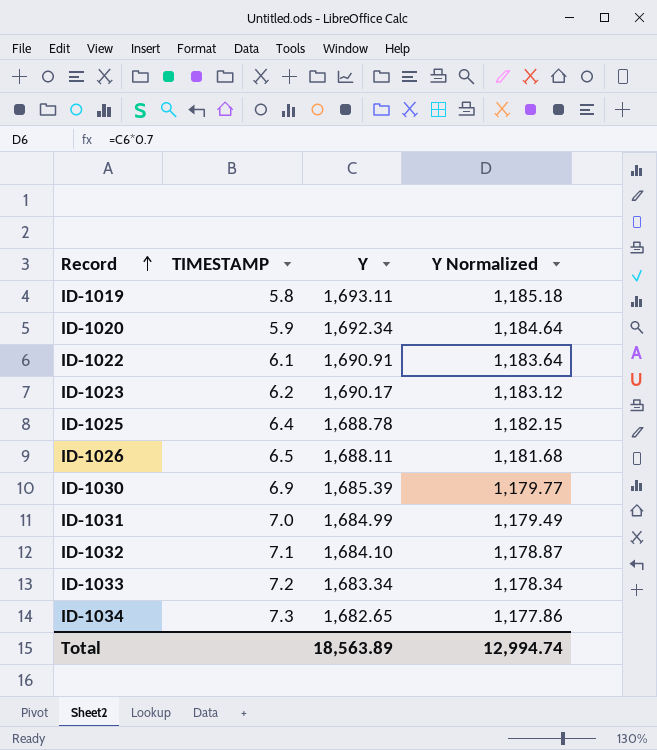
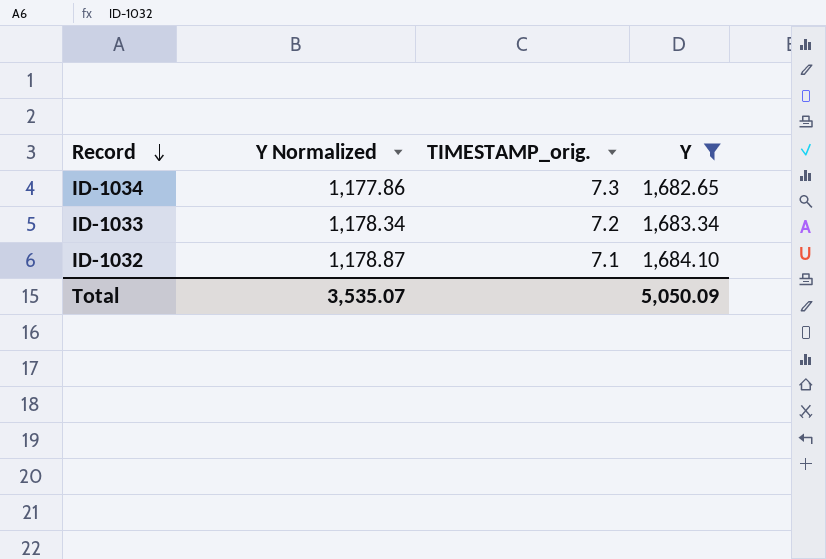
filter: none -> Y <= 1,684.10
row order: Record ascending -> Record descending
column Y Normalized | position: 4 -> 2
column name: TIMESTAMP -> TIMESTAMP_orig.
Total | Y Normalized: 12,994.74 -> 3,535.07
Total | Y: 18,563.89 -> 5,050.09

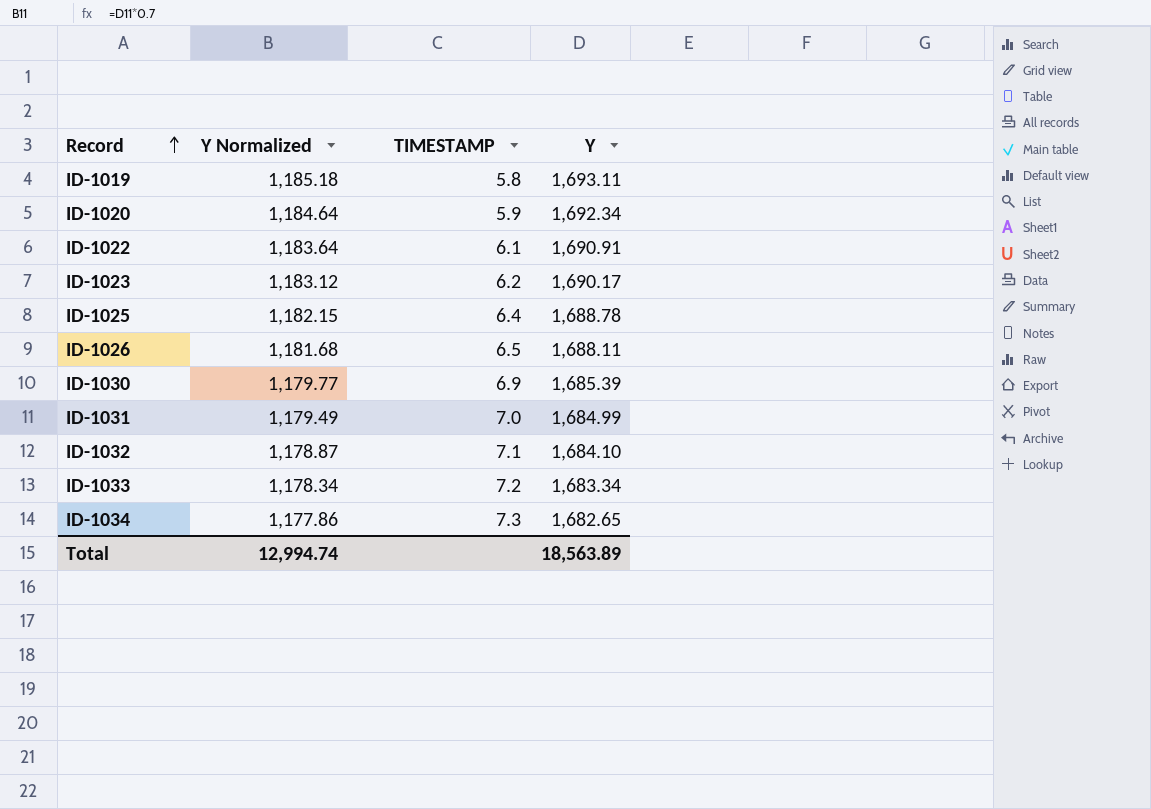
filter: Y <= 1,684.10 -> none
row order: Record descending -> Record ascending
column name: TIMESTAMP_orig. -> TIMESTAMP
Total | Y Normalized: 3,535.07 -> 12,994.74
Total | Y: 5,050.09 -> 18,563.89

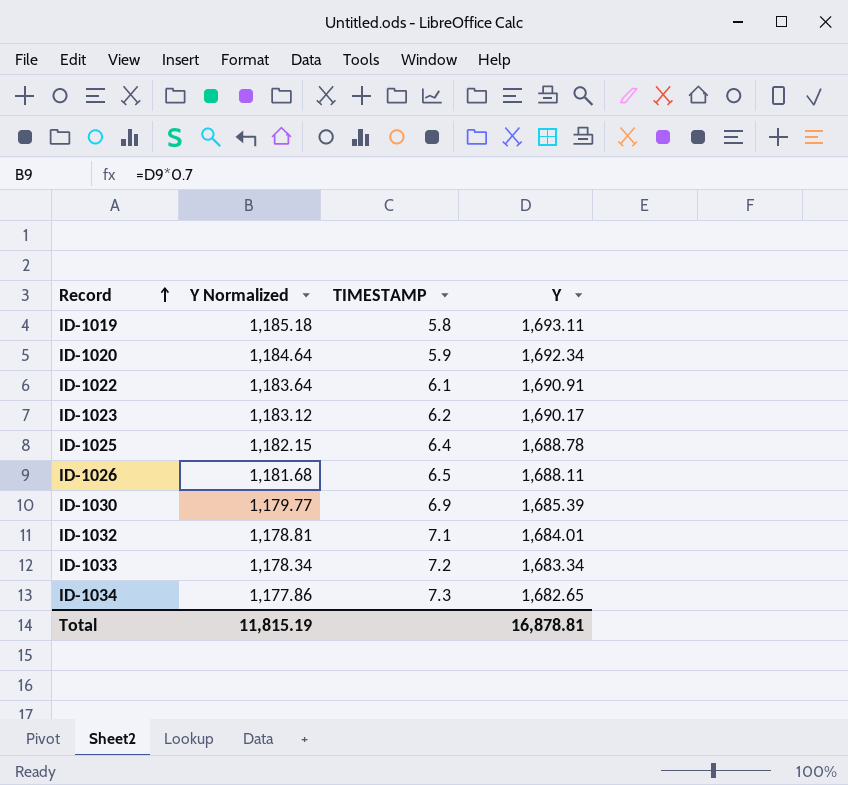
row ID-1031: 1,179.49 | 7.0 | 1,684.99 -> none
ID-1032 | Y Normalized: 1,178.87 -> 1,178.81
ID-1032 | Y: 1,684.10 -> 1,684.01
Total | Y Normalized: 12,994.74 -> 11,815.19
Total | Y: 18,563.89 -> 16,878.81

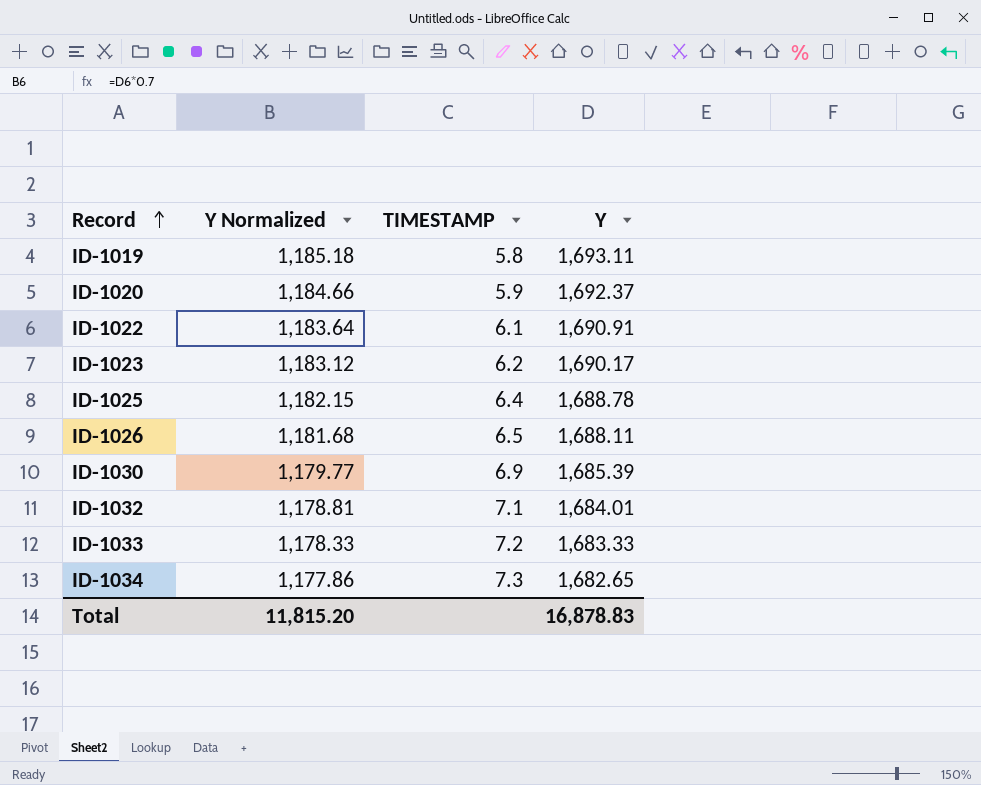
ID-1020 | Y Normalized: 1,184.64 -> 1,184.66
ID-1020 | Y: 1,692.34 -> 1,692.37
ID-1033 | Y Normalized: 1,178.34 -> 1,178.33
ID-1033 | Y: 1,683.34 -> 1,683.33
Total | Y Normalized: 11,815.19 -> 11,815.20
Total | Y: 16,878.81 -> 16,878.83

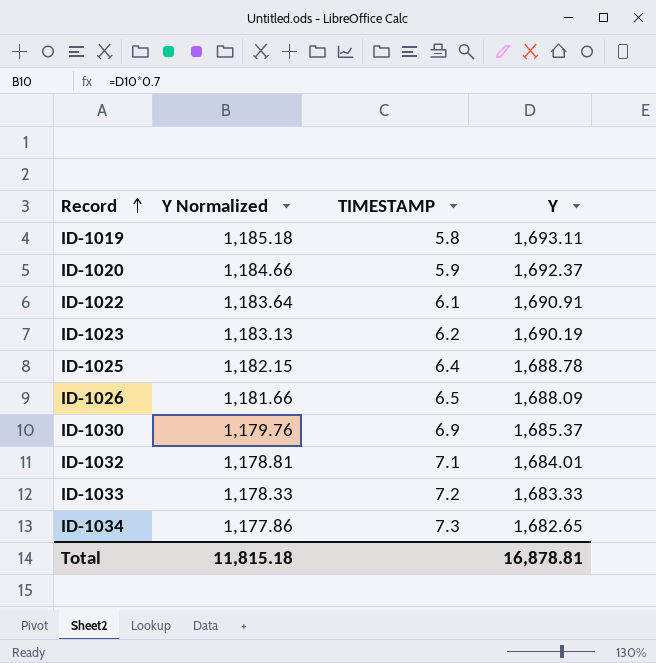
ID-1023 | Y Normalized: 1,183.12 -> 1,183.13
ID-1023 | Y: 1,690.17 -> 1,690.19
ID-1026 | Y Normalized: 1,181.68 -> 1,181.66
ID-1026 | Y: 1,688.11 -> 1,688.09
ID-1030 | Y Normalized: 1,179.77 -> 1,179.76
ID-1030 | Y: 1,685.39 -> 1,685.37
Total | Y Normalized: 11,815.20 -> 11,815.18
Total | Y: 16,878.83 -> 16,878.81

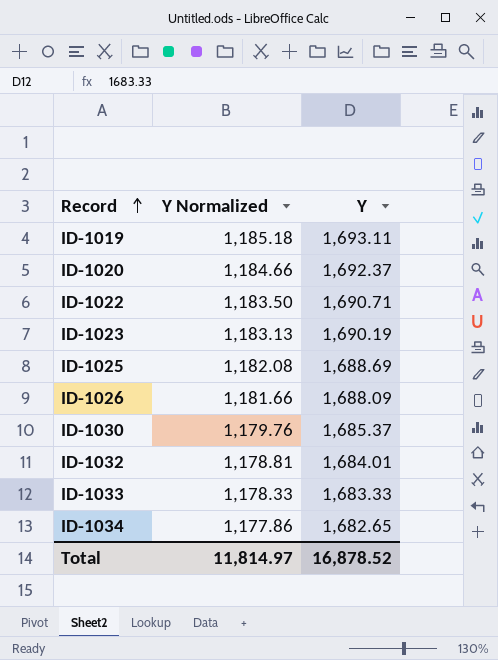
column TIMESTAMP | position: 3 -> none
ID-1022 | Y Normalized: 1,183.64 -> 1,183.50
ID-1022 | Y: 1,690.91 -> 1,690.71
ID-1025 | Y Normalized: 1,182.15 -> 1,182.08
ID-1025 | Y: 1,688.78 -> 1,688.69
Total | Y Normalized: 11,815.18 -> 11,814.97
Total | Y: 16,878.81 -> 16,878.52

